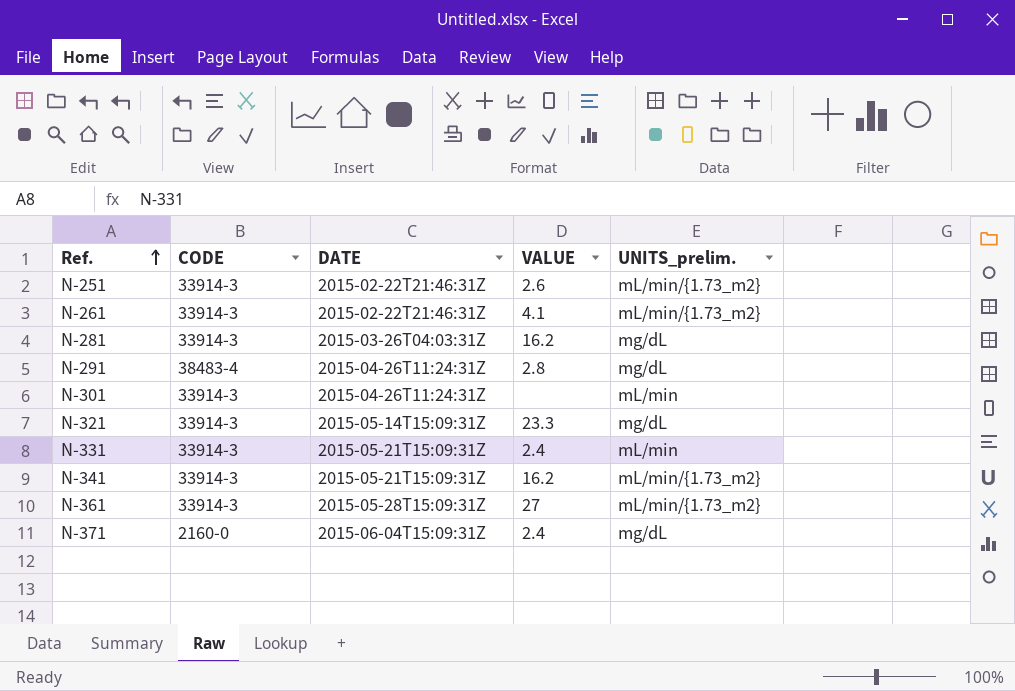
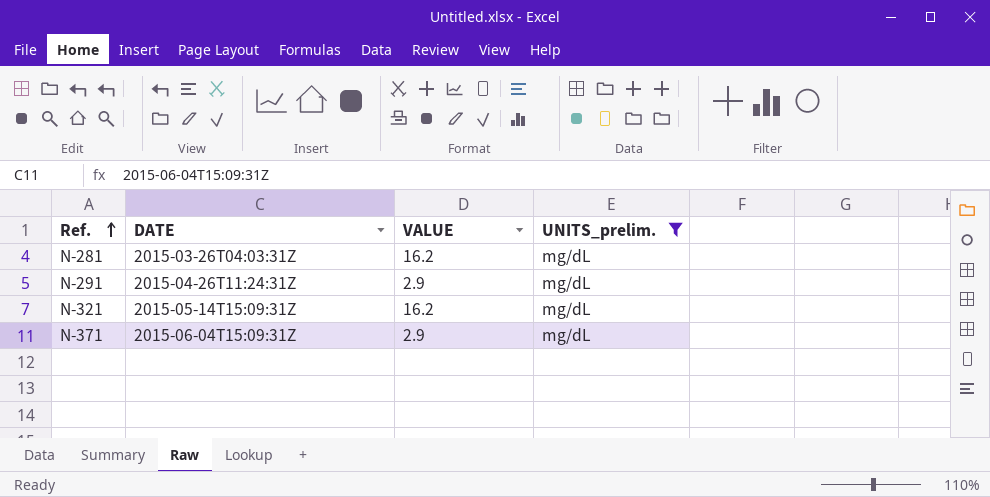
filter: none -> UNITS_prelim. = mg/dL
column CODE | position: 2 -> none
N-291 | VALUE: 2.8 -> 2.9
N-321 | VALUE: 23.3 -> 16.2
N-371 | VALUE: 2.4 -> 2.9

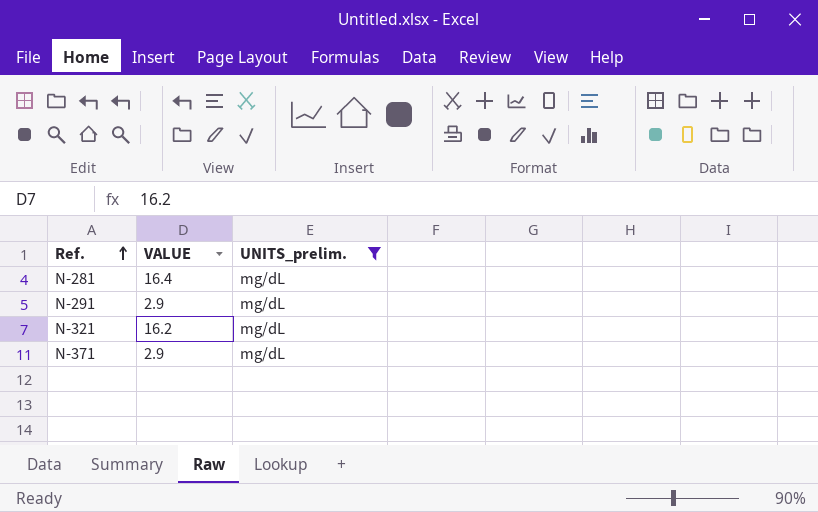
column DATE | position: 2 -> none
N-281 | VALUE: 16.2 -> 16.4

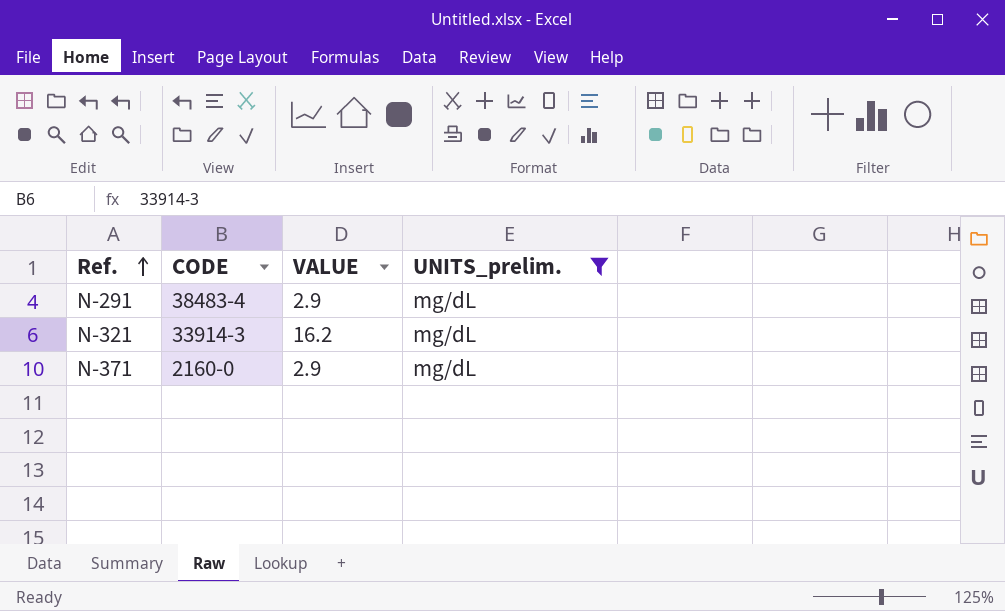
column CODE | position: none -> 2
row N-281: 16.4 | mg/dL -> none

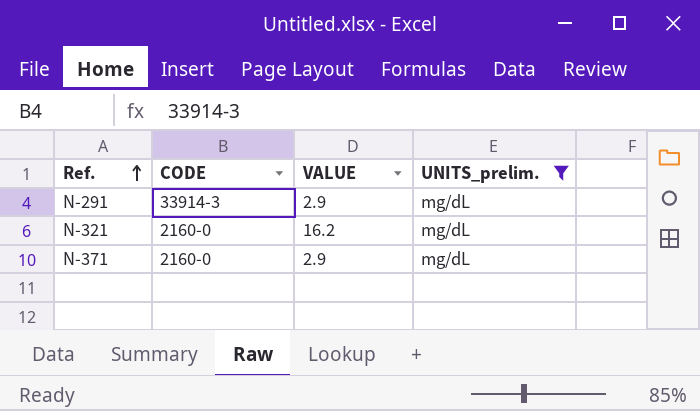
N-291 | CODE: 38483-4 -> 33914-3
N-321 | CODE: 33914-3 -> 2160-0

